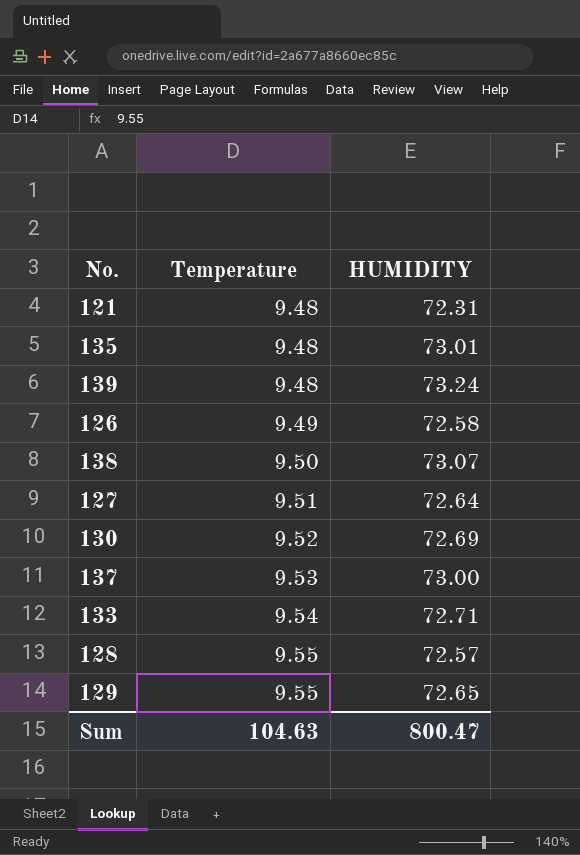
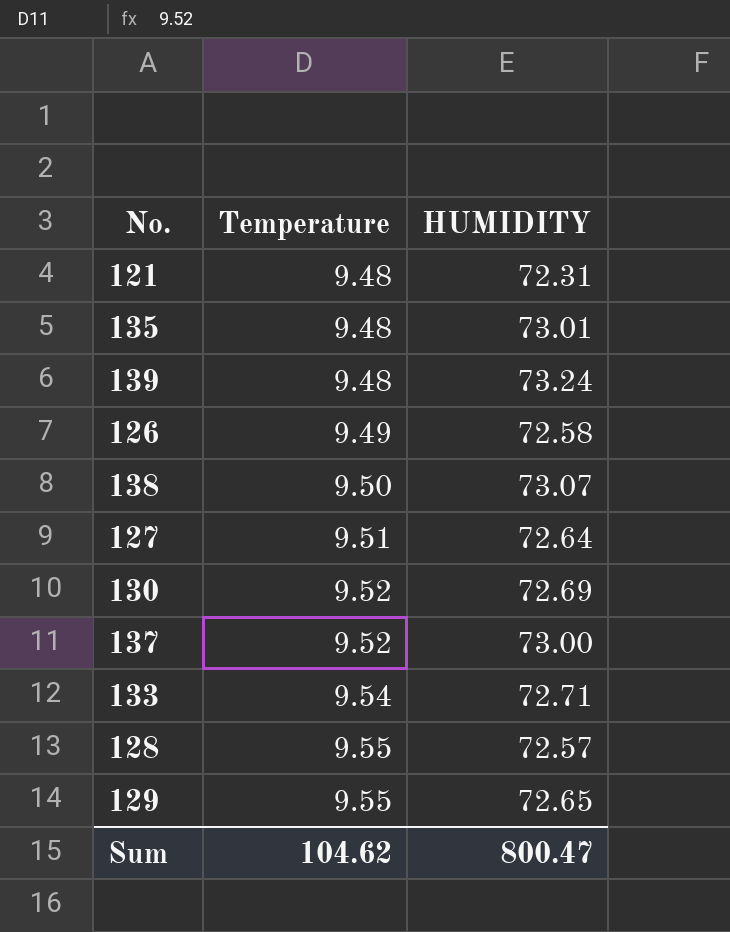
137 | Temperature: 9.53 -> 9.52
Sum | Temperature: 104.63 -> 104.62

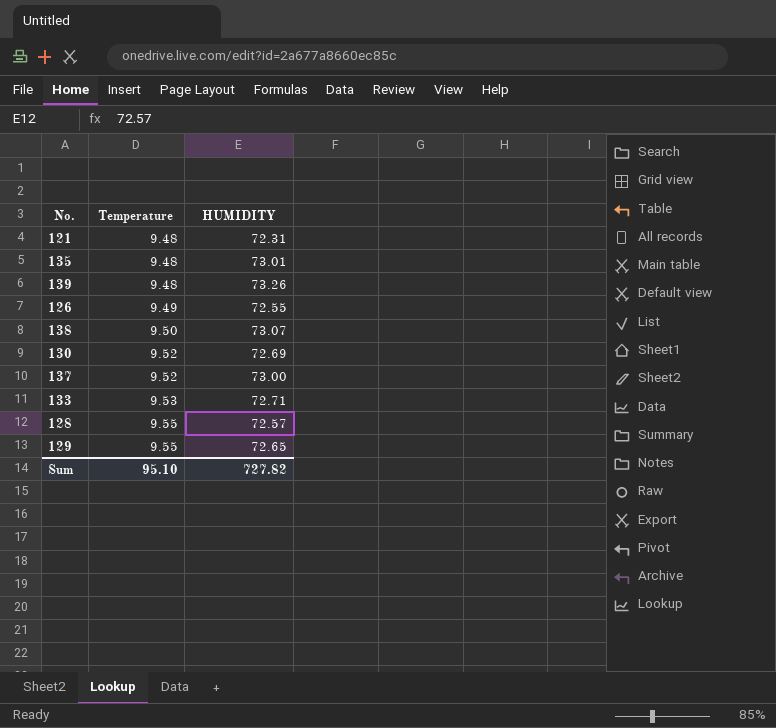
row 127: 9.51 | 72.64 -> none
139 | HUMIDITY: 73.24 -> 73.26
126 | HUMIDITY: 72.58 -> 72.55
133 | Temperature: 9.54 -> 9.53
Sum | Temperature: 104.62 -> 95.10
Sum | HUMIDITY: 800.47 -> 727.82

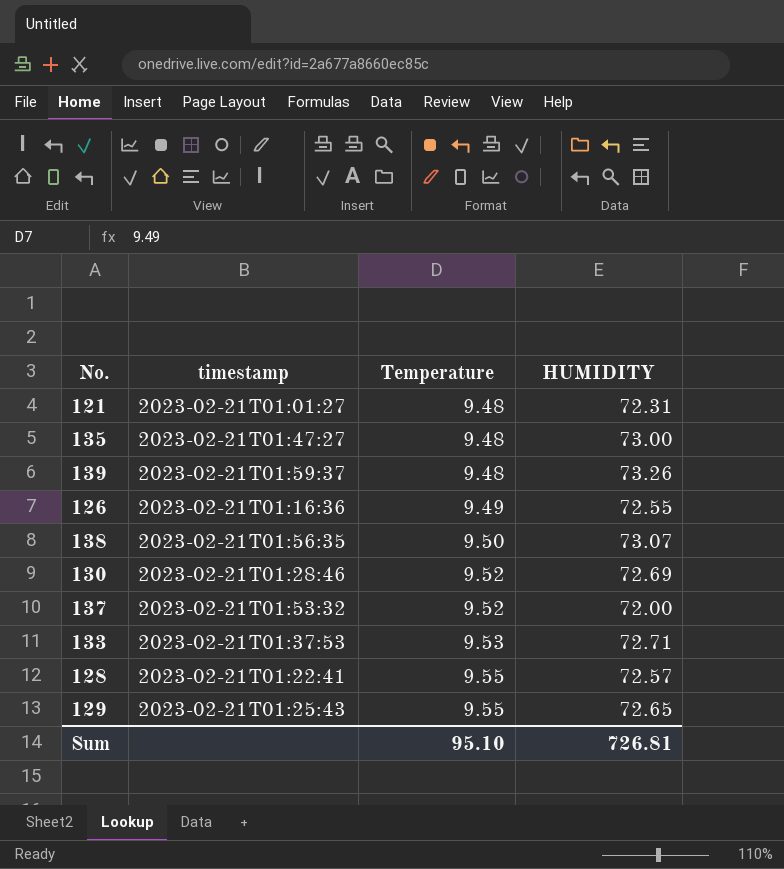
column timestamp | position: none -> 2
135 | HUMIDITY: 73.01 -> 73.00
137 | HUMIDITY: 73.00 -> 72.00
Sum | HUMIDITY: 727.82 -> 726.81

